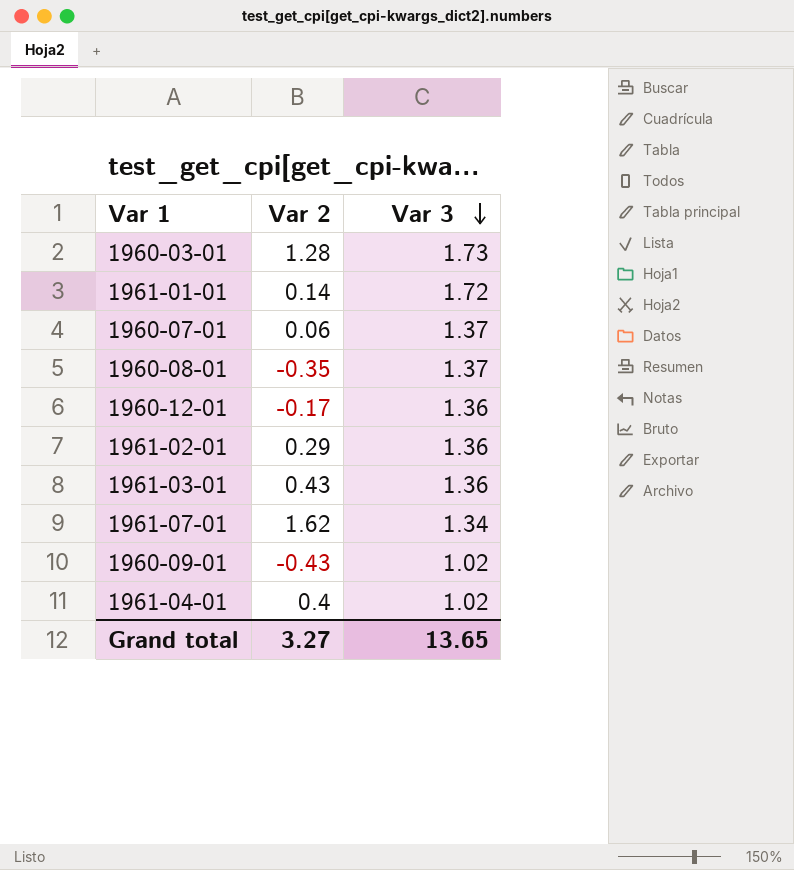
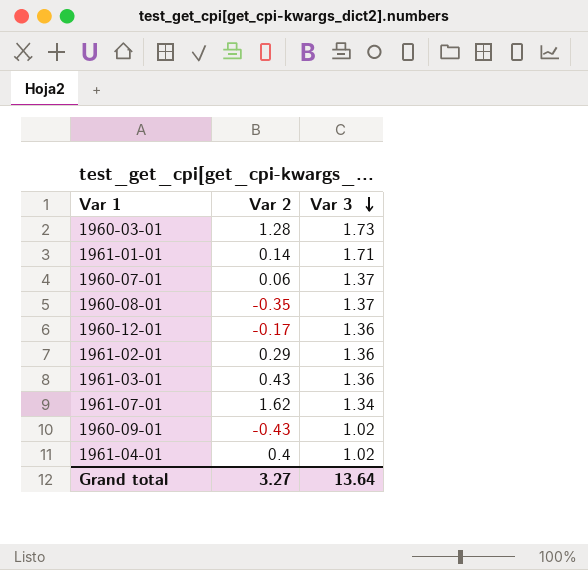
1961-01-01 | Var 3: 1.72 -> 1.71
Grand total | Var 3: 13.65 -> 13.64

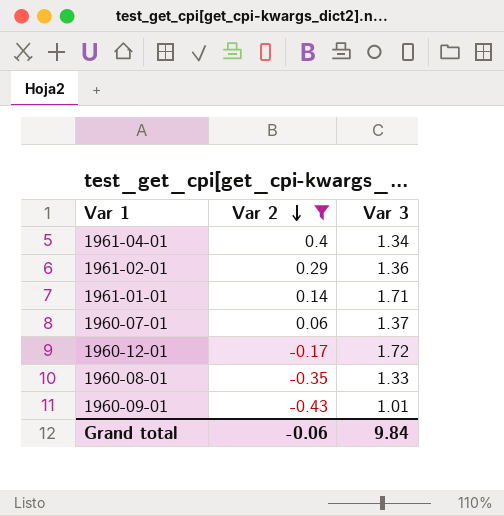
filter: none -> Var 2 <= 0.4
row order: Var 3 descending -> Var 2 descending
1961-04-01 | Var 3: 1.02 -> 1.34
1960-12-01 | Var 3: 1.36 -> 1.72
1960-08-01 | Var 3: 1.37 -> 1.33
1960-09-01 | Var 3: 1.02 -> 1.01
Grand total | Var 2: 3.27 -> -0.06
Grand total | Var 3: 13.64 -> 9.84

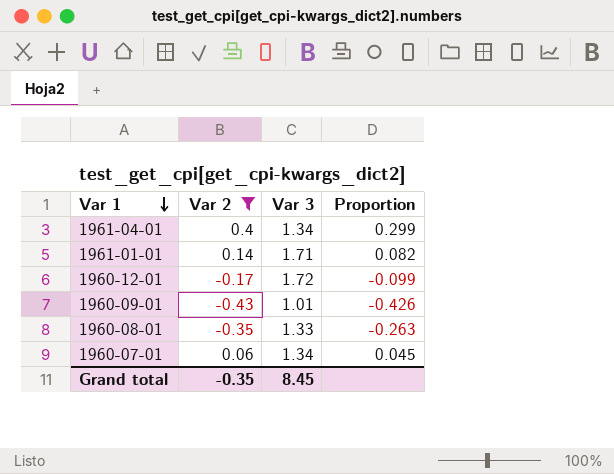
row order: Var 2 descending -> Var 1 descending
column Proportion | formula: none -> [Var 2] / [Var 3]
row 1961-02-01: 0.29 | 1.36 -> none
1960-07-01 | Var 3: 1.37 -> 1.34
Grand total | Var 2: -0.06 -> -0.35
Grand total | Var 3: 9.84 -> 8.45

